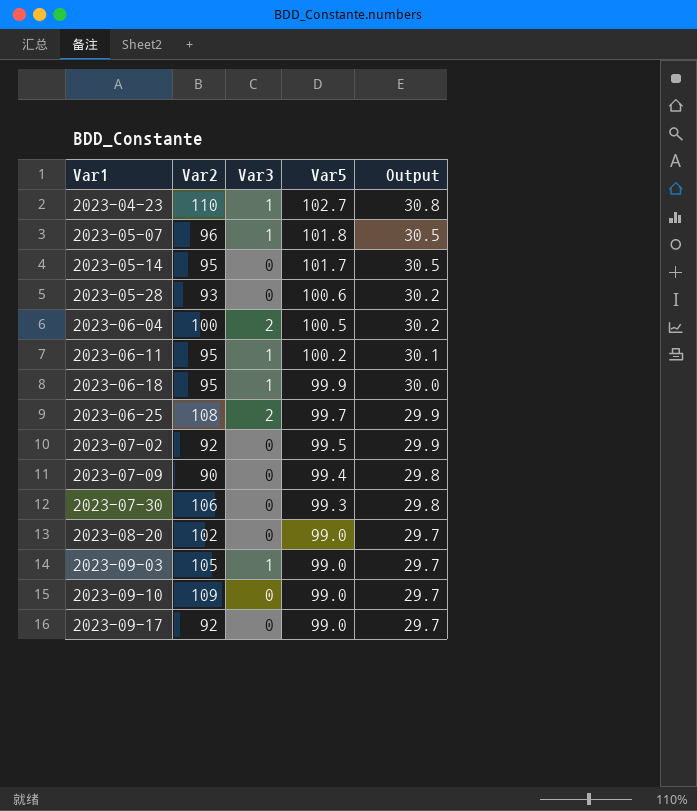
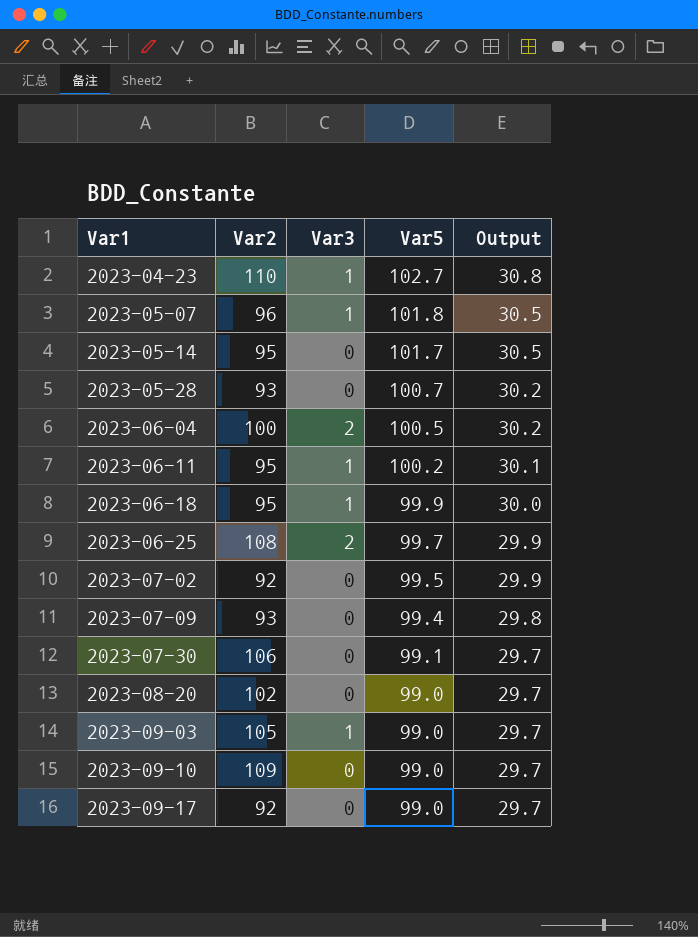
2023-05-28 | Var5: 100.6 -> 100.7
2023-07-09 | Var2: 90 -> 93
2023-07-30 | Var5: 99.3 -> 99.1
2023-07-30 | Output: 29.8 -> 29.7

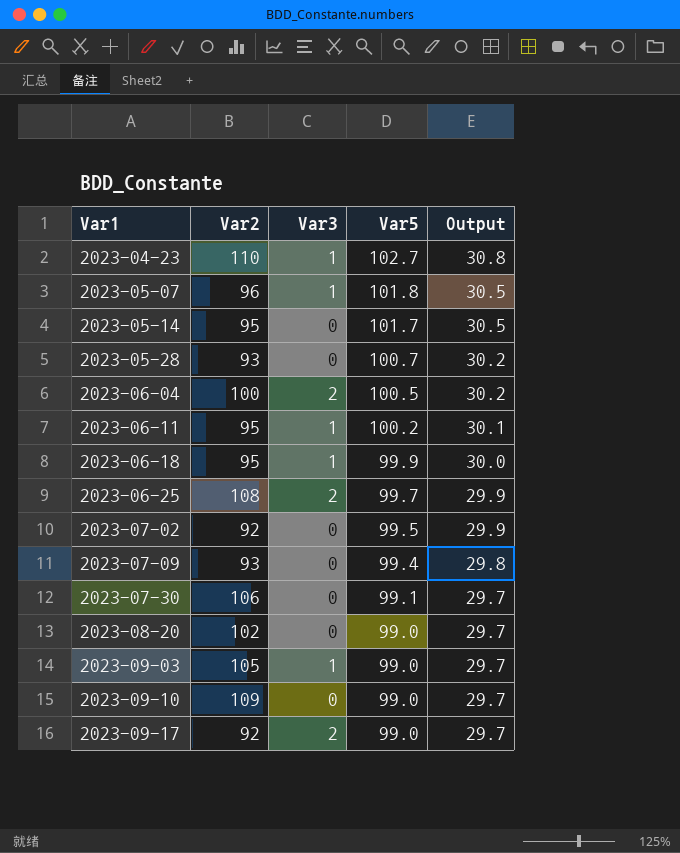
2023-09-17 | Var3: 0 -> 2

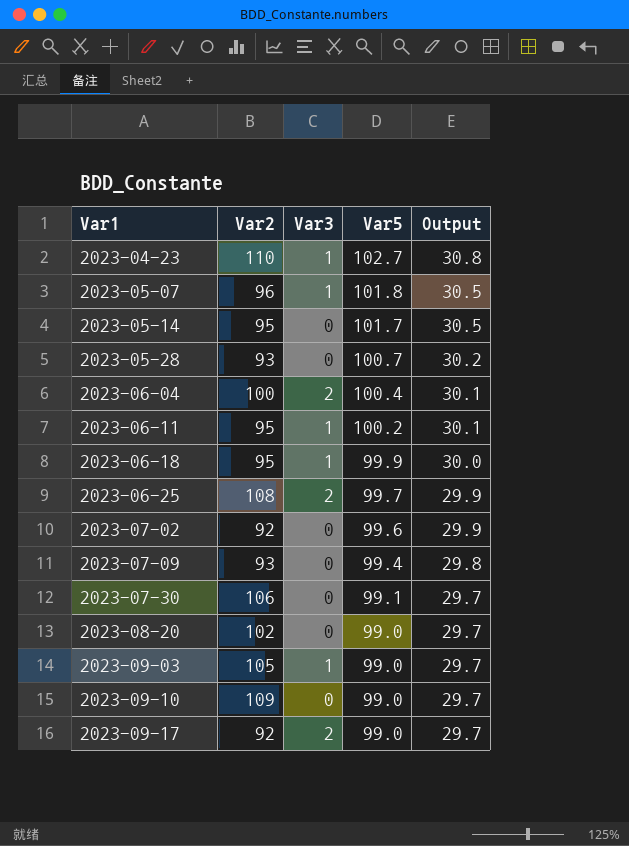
2023-06-04 | Var5: 100.5 -> 100.4
2023-06-04 | Output: 30.2 -> 30.1
2023-07-02 | Var5: 99.5 -> 99.6

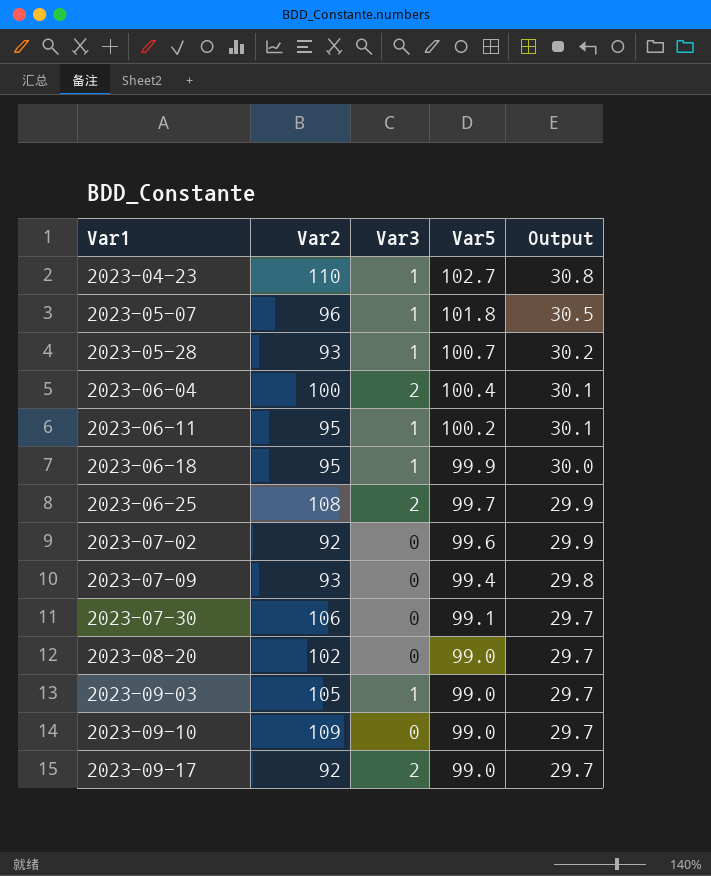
row 2023-05-14: 95 | 0 | 101.7 | 30.5 -> none
2023-05-28 | Var3: 0 -> 1

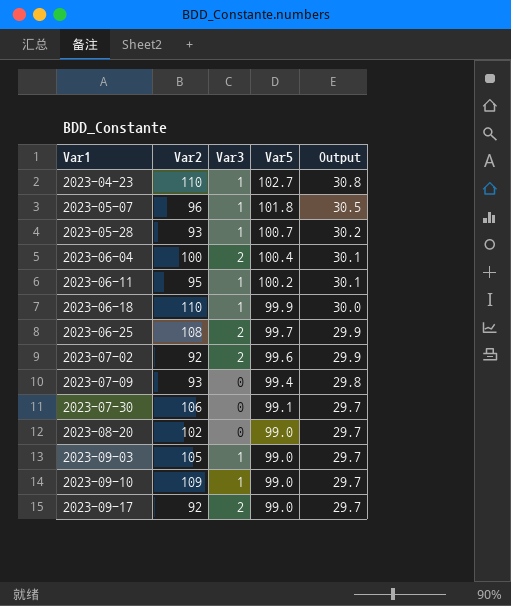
2023-06-18 | Var2: 95 -> 110
2023-07-02 | Var3: 0 -> 2
2023-09-10 | Var3: 0 -> 1

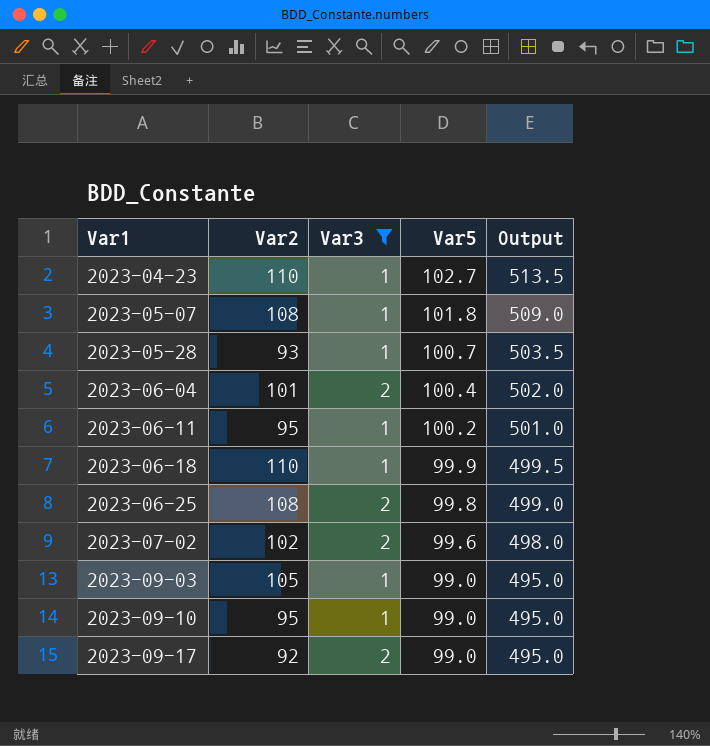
filter: none -> Var3 != 0
column Output | formula: [Var5] * 0.3 -> [Var5] * 5
2023-05-07 | Var2: 96 -> 108
2023-06-04 | Var2: 100 -> 101
2023-06-25 | Var5: 99.7 -> 99.8
2023-07-02 | Var2: 92 -> 102
2023-09-10 | Var2: 109 -> 95

